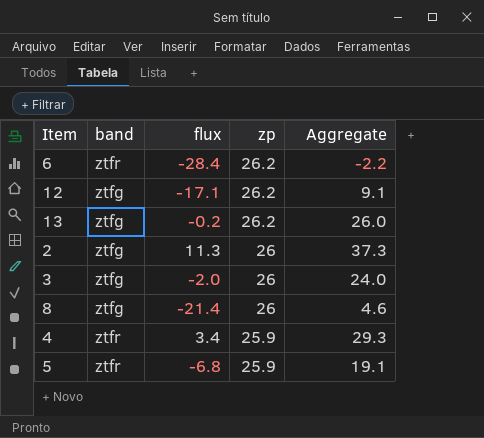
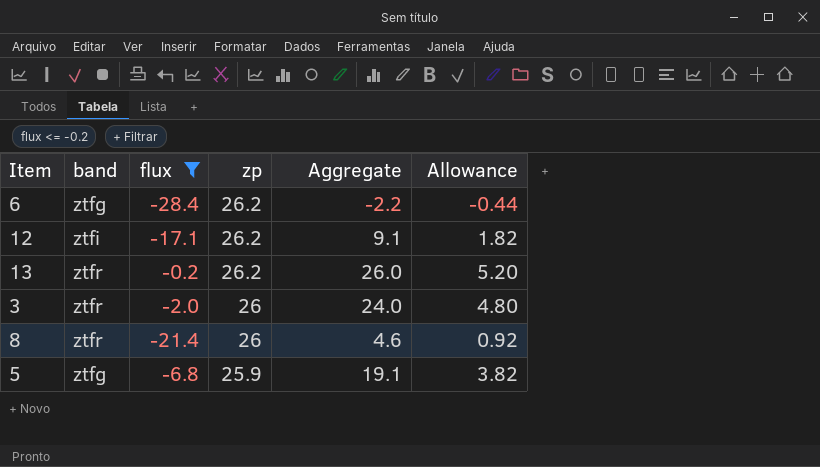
filter: none -> flux <= -0.2
column Allowance | formula: none -> [Aggregate] * 0.2
6 | band: ztfr -> ztfg
12 | band: ztfg -> ztfi
13 | band: ztfg -> ztfr
3 | band: ztfg -> ztfr
8 | band: ztfg -> ztfr
5 | band: ztfr -> ztfg

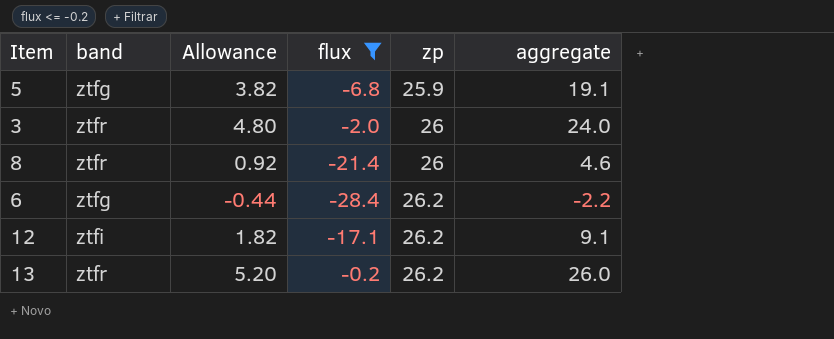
row order: zp descending -> zp ascending
column Allowance | position: 6 -> 3
column name: Aggregate -> aggregate

